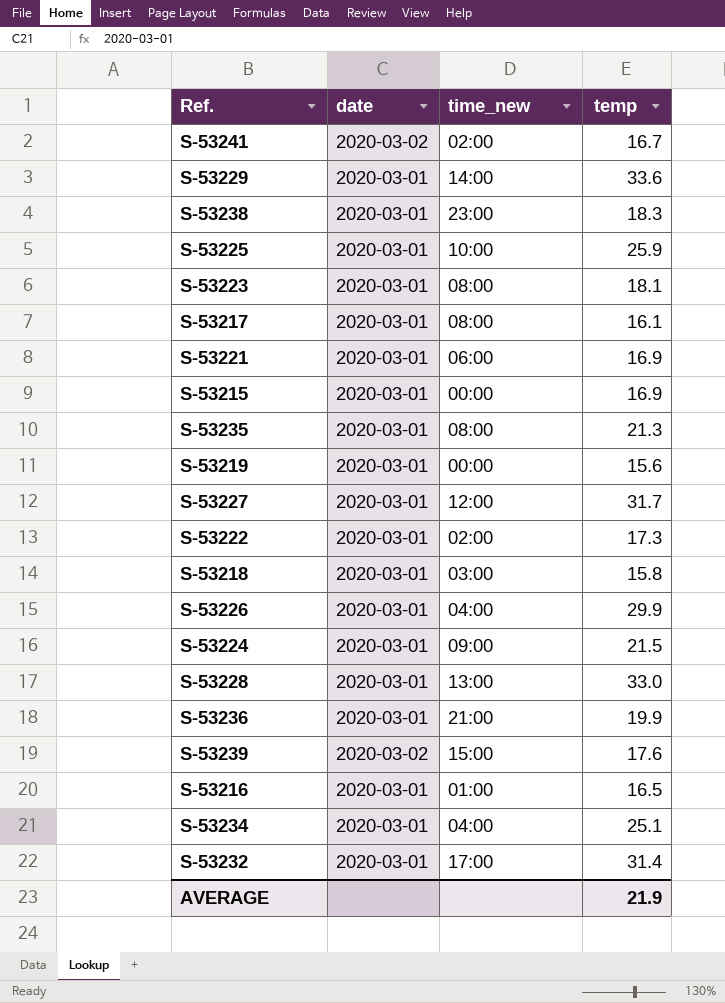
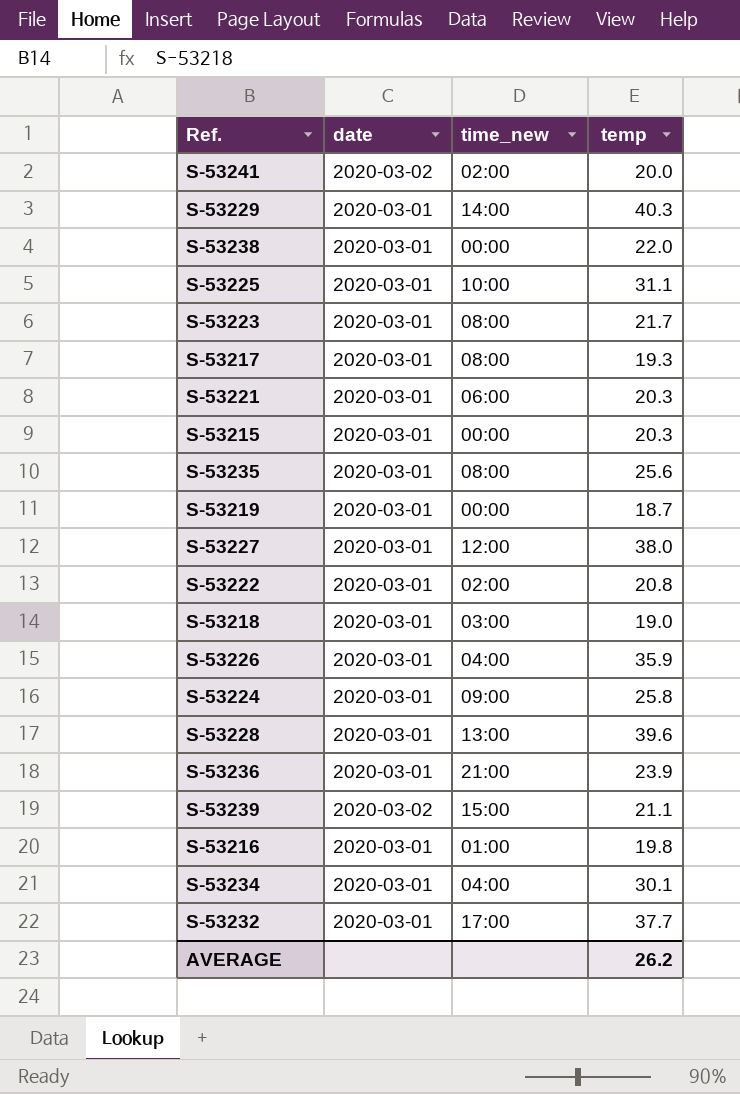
S-53241 | temp: 16.7 -> 20.0
S-53229 | temp: 33.6 -> 40.3
S-53238 | time_new: 23:00 -> 00:00
S-53238 | temp: 18.3 -> 22.0
S-53225 | temp: 25.9 -> 31.1
S-53223 | temp: 18.1 -> 21.7
S-53217 | temp: 16.1 -> 19.3
S-53221 | temp: 16.9 -> 20.3
S-53215 | temp: 16.9 -> 20.3
S-53235 | temp: 21.3 -> 25.6
S-53219 | temp: 15.6 -> 18.7
S-53227 | temp: 31.7 -> 38.0
S-53222 | temp: 17.3 -> 20.8
S-53218 | temp: 15.8 -> 19.0
S-53226 | temp: 29.9 -> 35.9
S-53224 | temp: 21.5 -> 25.8
S-53228 | temp: 33.0 -> 39.6
S-53236 | temp: 19.9 -> 23.9
S-53239 | temp: 17.6 -> 21.1
S-53216 | temp: 16.5 -> 19.8
S-53234 | temp: 25.1 -> 30.1
S-53232 | temp: 31.4 -> 37.7
AVERAGE | temp: 21.9 -> 26.2

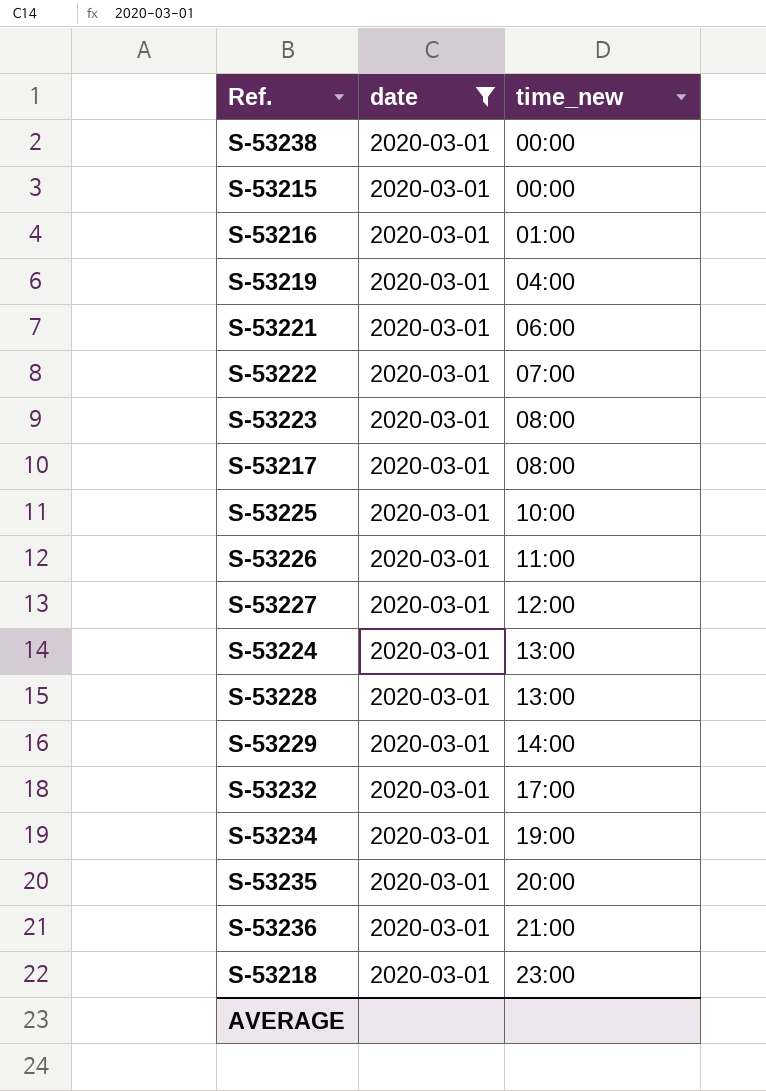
filter: none -> date = 2020-03-01
row order: none -> time_new ascending
column temp | position: 4 -> none
S-53219 | time_new: 00:00 -> 04:00
S-53222 | time_new: 02:00 -> 07:00
S-53226 | time_new: 04:00 -> 11:00
S-53224 | time_new: 09:00 -> 13:00
S-53234 | time_new: 04:00 -> 19:00
S-53235 | time_new: 08:00 -> 20:00
S-53218 | time_new: 03:00 -> 23:00

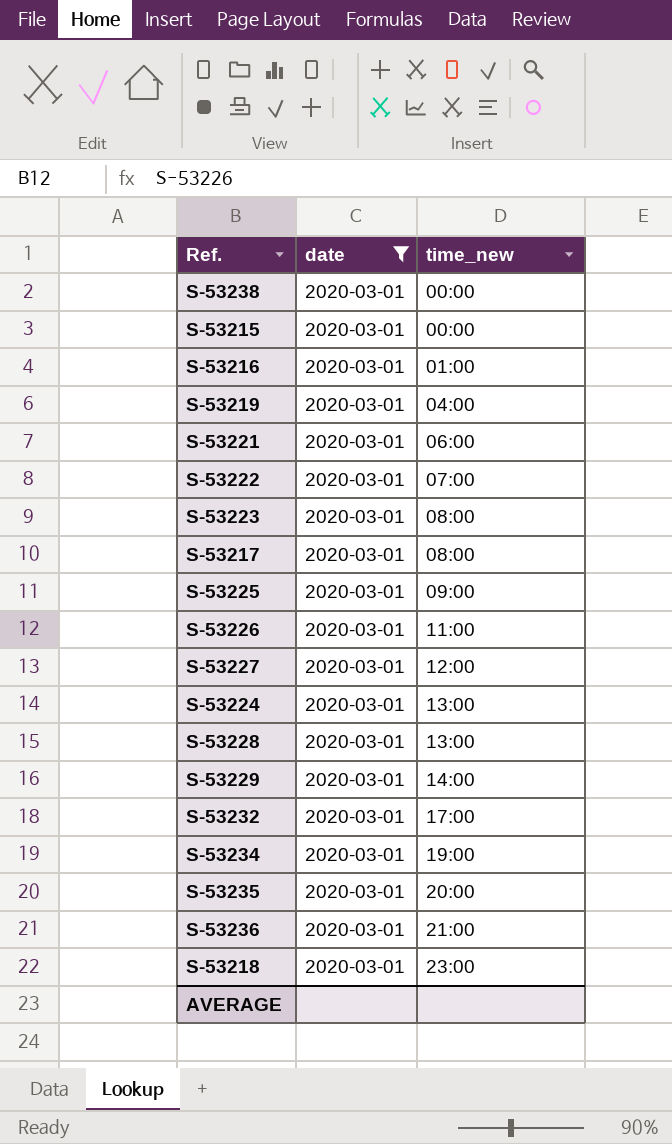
S-53225 | time_new: 10:00 -> 09:00

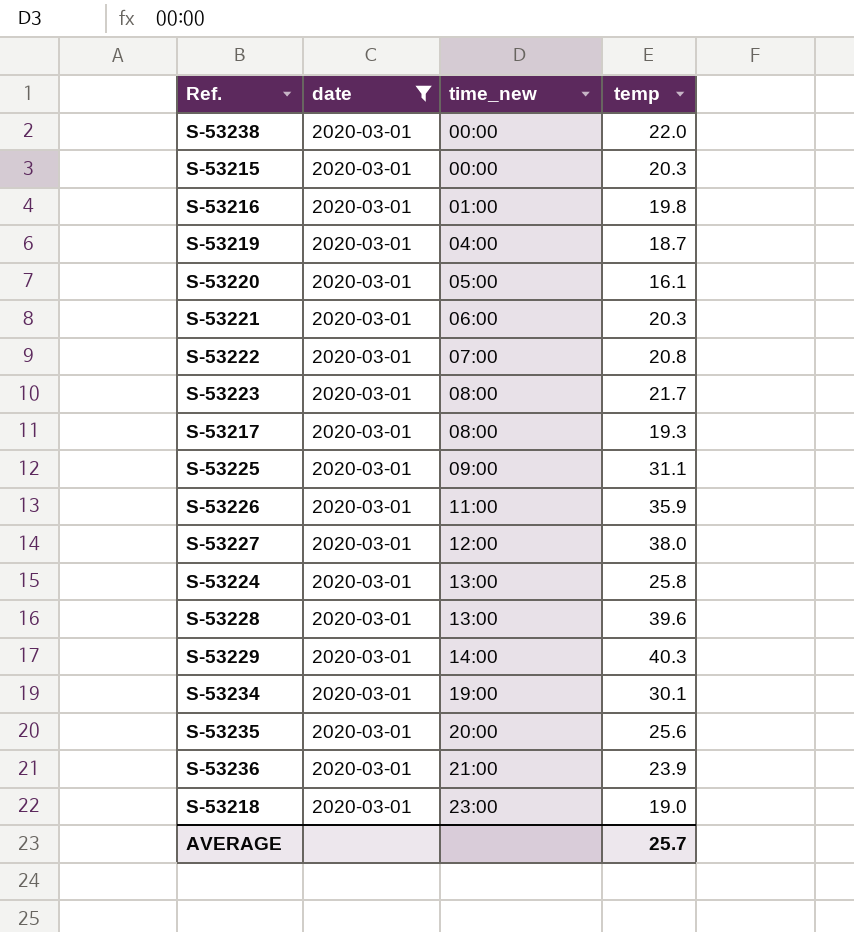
column temp | position: none -> 4
row S-53232: 2020-03-01 | 17:00 -> none
row S-53220: none -> 2020-03-01 | 05:00 | 16.1

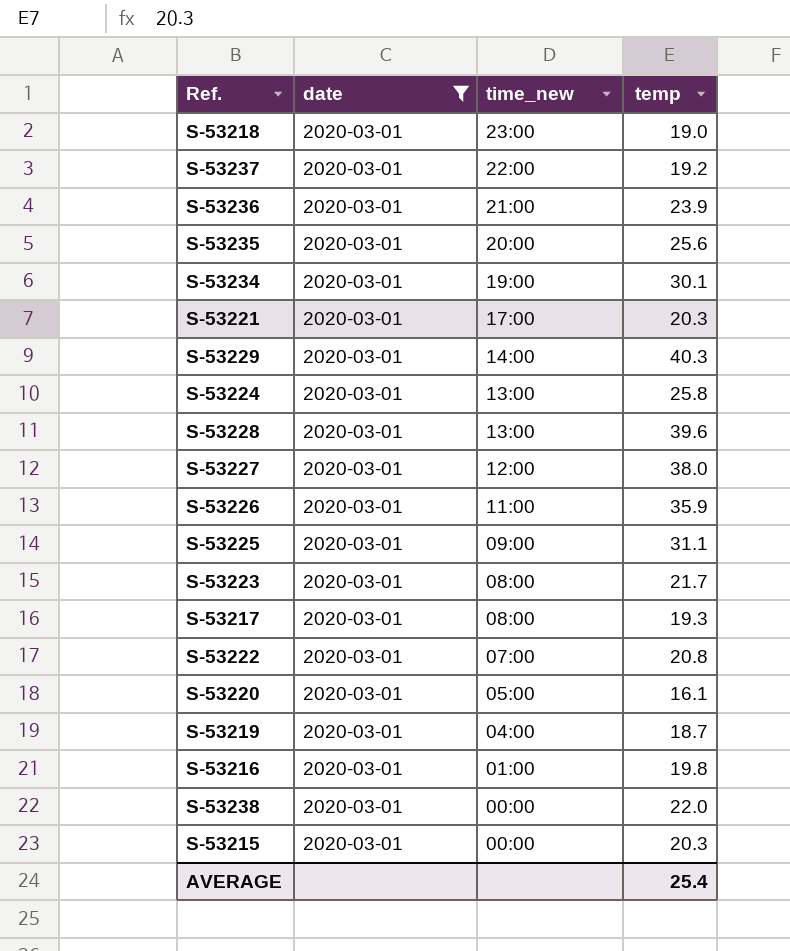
row order: time_new ascending -> time_new descending
row S-53237: none -> 2020-03-01 | 22:00 | 19.2
S-53221 | time_new: 06:00 -> 17:00
AVERAGE | temp: 25.7 -> 25.4

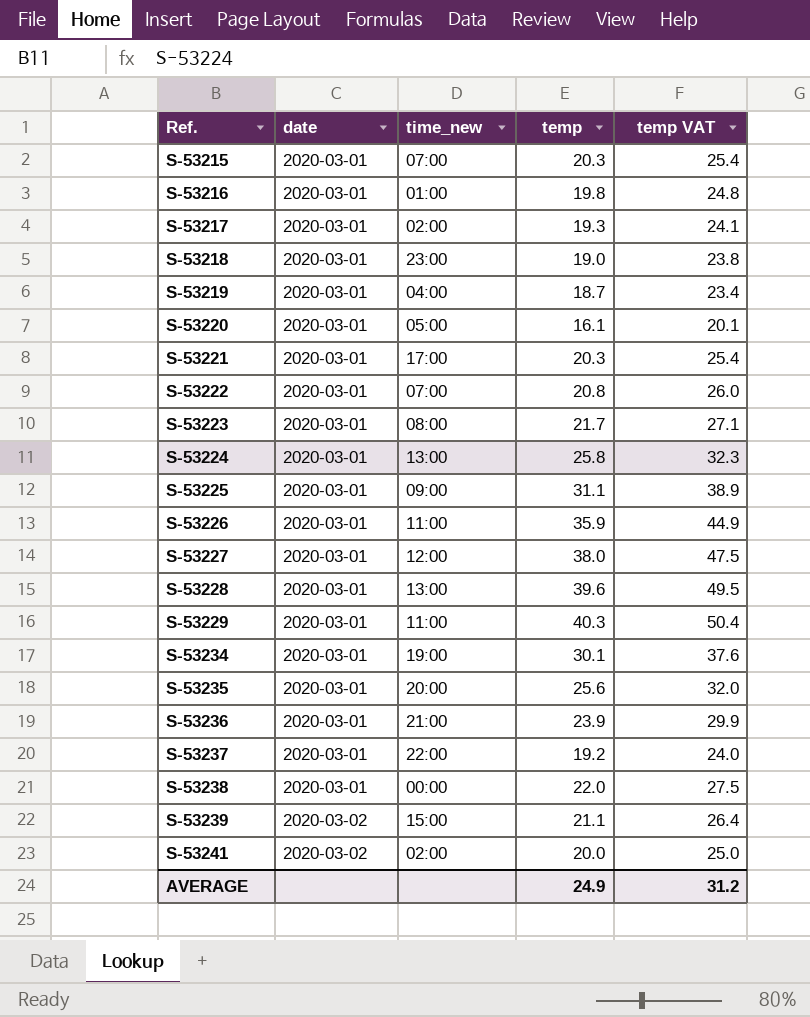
filter: date = 2020-03-01 -> none
row order: time_new descending -> Ref. ascending
column temp VAT | formula: none -> [temp] * 1.25
S-53215 | time_new: 00:00 -> 07:00
S-53217 | time_new: 08:00 -> 02:00
S-53229 | time_new: 14:00 -> 11:00
AVERAGE | temp: 25.4 -> 24.9

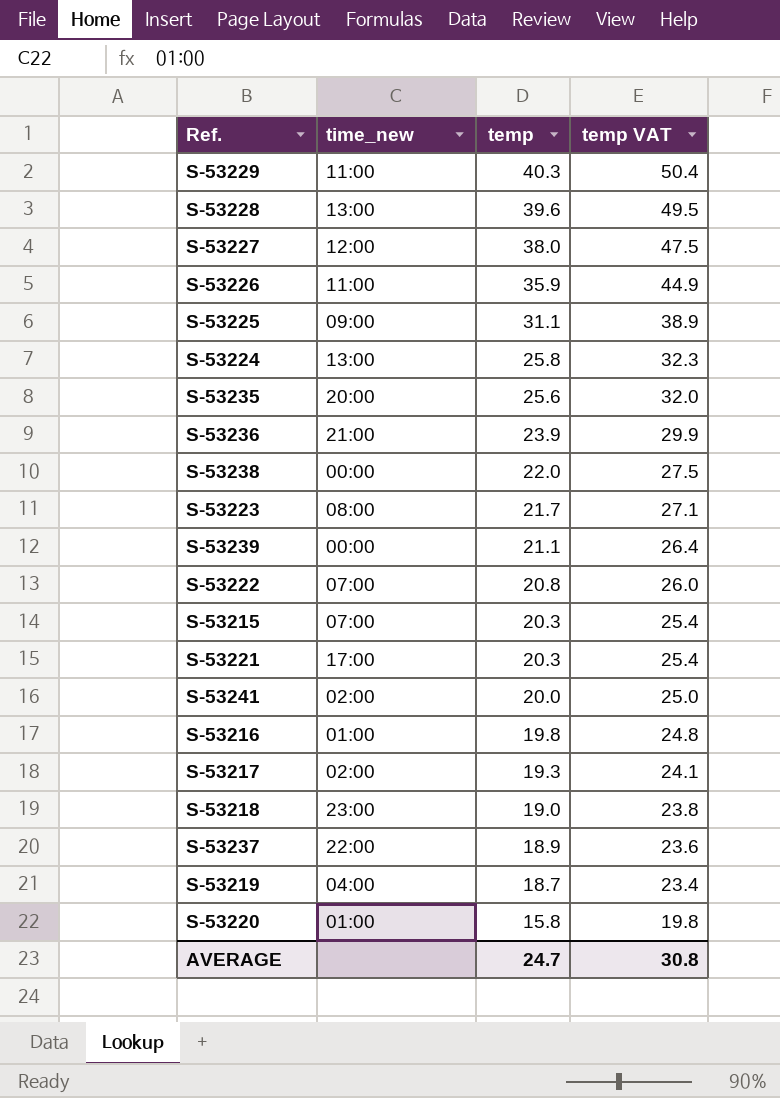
row order: Ref. ascending -> temp descending
column date | position: 2 -> none
row S-53234: 2020-03-01 | 19:00 | 30.1 | 37.6 -> none
S-53239 | time_new: 15:00 -> 00:00
S-53237 | temp: 19.2 -> 18.9
S-53237 | temp VAT: 24.0 -> 23.6
S-53220 | time_new: 05:00 -> 01:00
S-53220 | temp: 16.1 -> 15.8
S-53220 | temp VAT: 20.1 -> 19.8
AVERAGE | temp: 24.9 -> 24.7
AVERAGE | temp VAT: 31.2 -> 30.8

